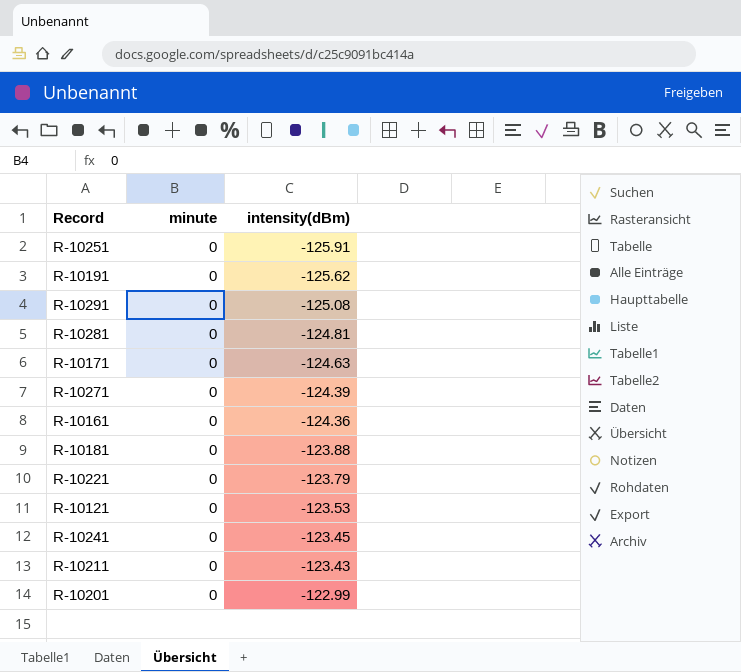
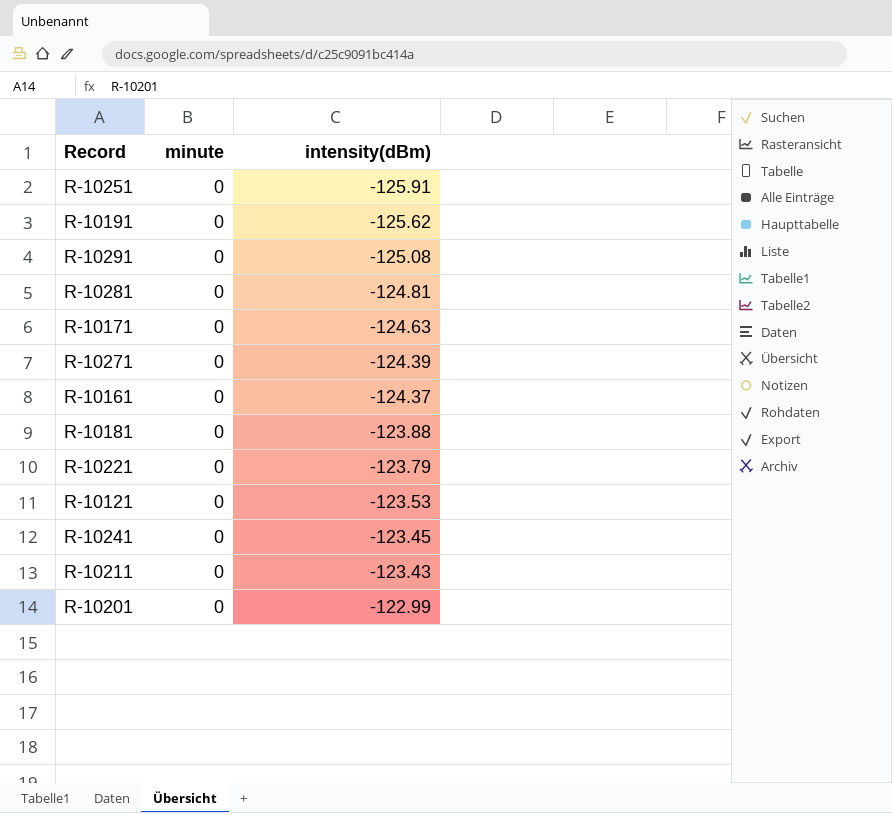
R-10161 | intensity(dBm): -124.36 -> -124.37

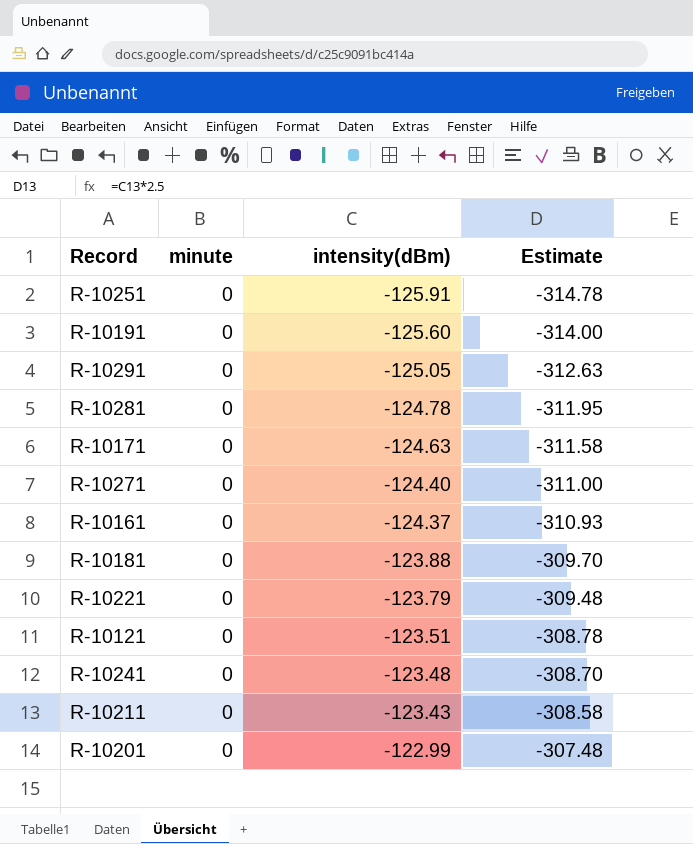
column Estimate | formula: none -> [intensity(dBm)] * 2.5
R-10191 | intensity(dBm): -125.62 -> -125.60
R-10291 | intensity(dBm): -125.08 -> -125.05
R-10281 | intensity(dBm): -124.81 -> -124.78
R-10271 | intensity(dBm): -124.39 -> -124.40
R-10121 | intensity(dBm): -123.53 -> -123.51
R-10241 | intensity(dBm): -123.45 -> -123.48

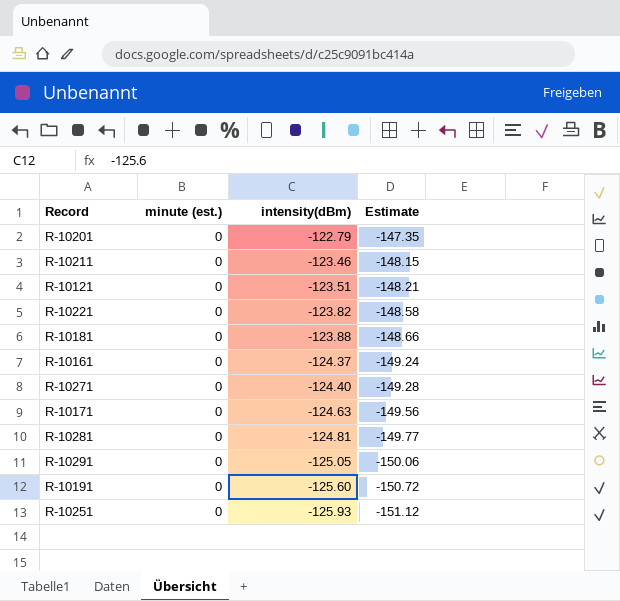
row order: intensity(dBm) ascending -> intensity(dBm) descending
column name: minute -> minute (est.)
column Estimate | formula: [intensity(dBm)] * 2.5 -> [intensity(dBm)] * 1.2
row R-10241: 0 | -123.48 | -308.70 -> none
R-10201 | intensity(dBm): -122.99 -> -122.79
R-10211 | intensity(dBm): -123.43 -> -123.46
R-10221 | intensity(dBm): -123.79 -> -123.82
R-10281 | intensity(dBm): -124.78 -> -124.81
R-10251 | intensity(dBm): -125.91 -> -125.93

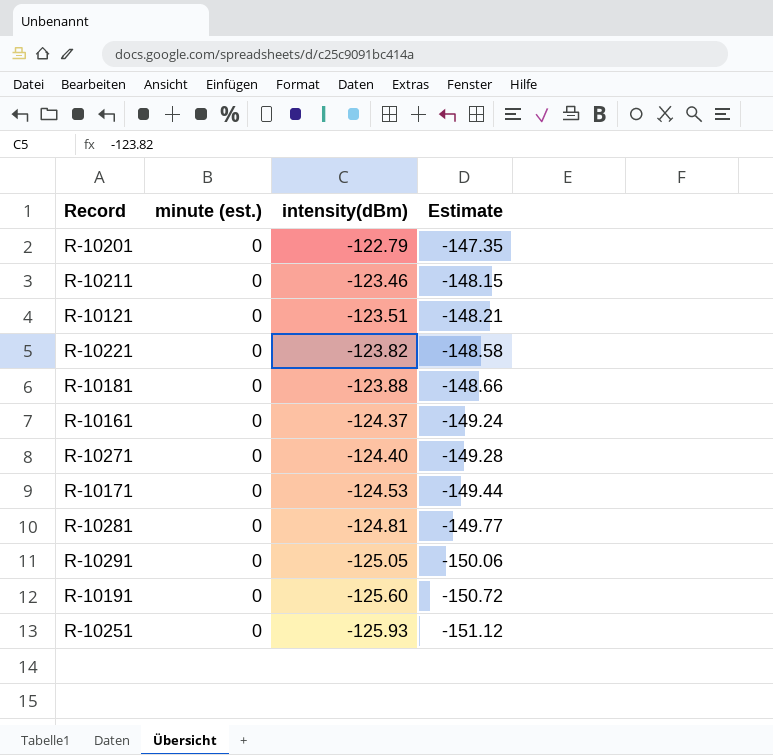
R-10171 | intensity(dBm): -124.63 -> -124.53
R-10171 | Estimate: -149.56 -> -149.44

